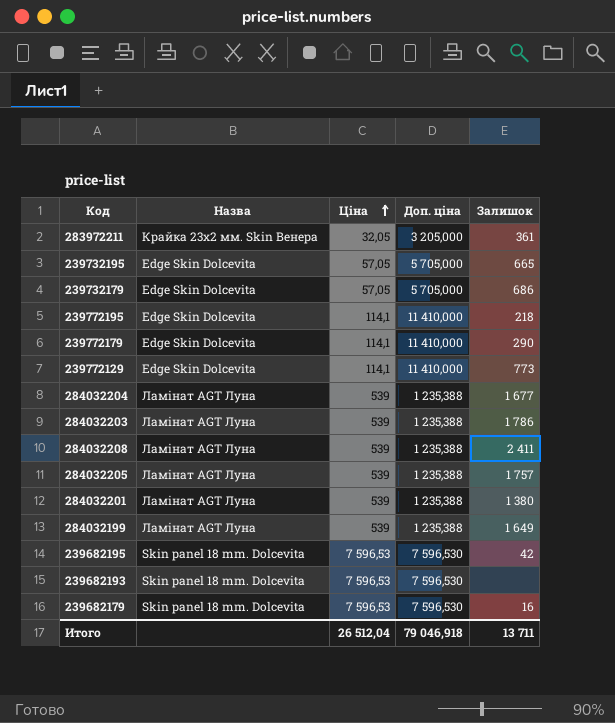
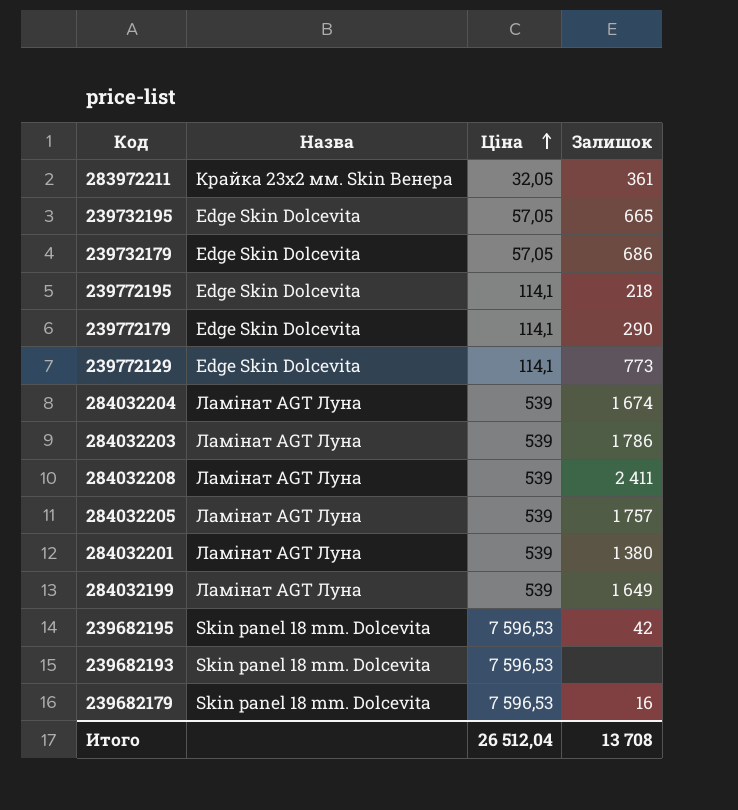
column Доп. ціна | position: 4 -> none
284032204 | Залишок: 1 677 -> 1 674
Итого | Залишок: 13 711 -> 13 708

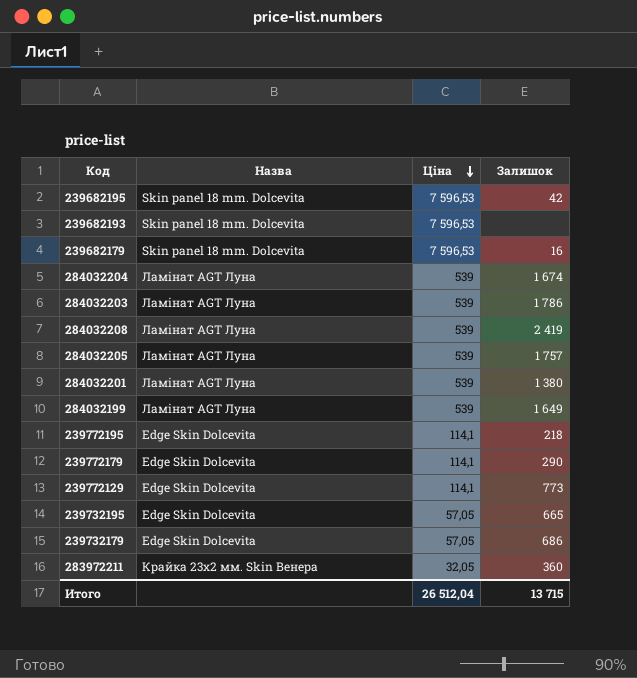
row order: Ціна ascending -> Ціна descending
284032208 | Залишок: 2 411 -> 2 419
283972211 | Залишок: 361 -> 360
Итого | Залишок: 13 708 -> 13 715

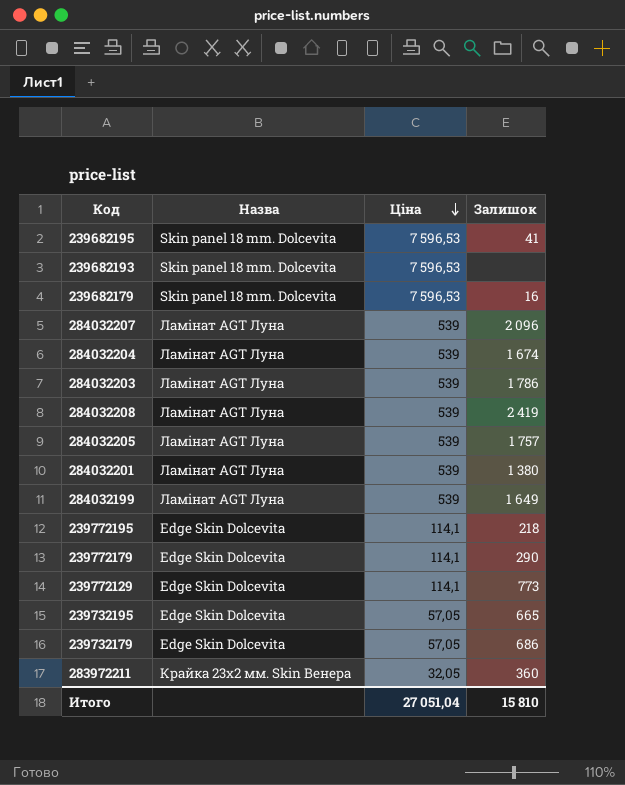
239682195 | Залишок: 42 -> 41
row 284032207: none -> Ламінат AGT Луна | 539 | 2 096
Итого | Ціна: 26 512,04 -> 27 051,04
Итого | Залишок: 13 715 -> 15 810

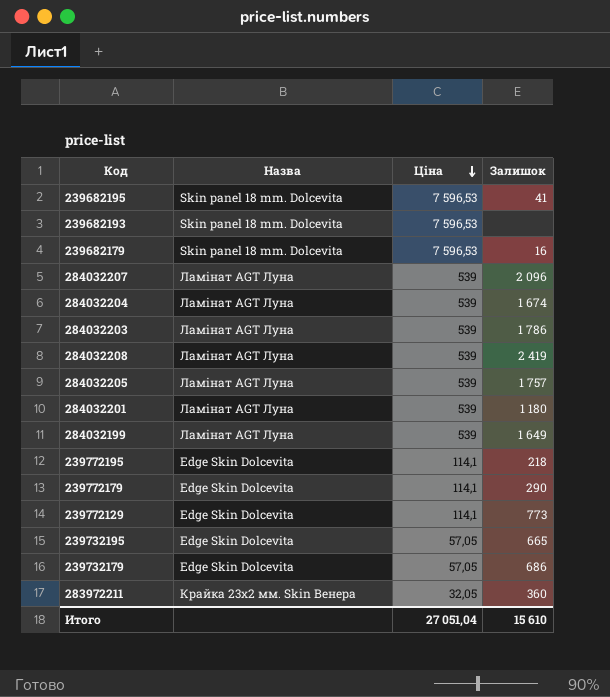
284032201 | Залишок: 1 380 -> 1 180
Итого | Залишок: 15 810 -> 15 610

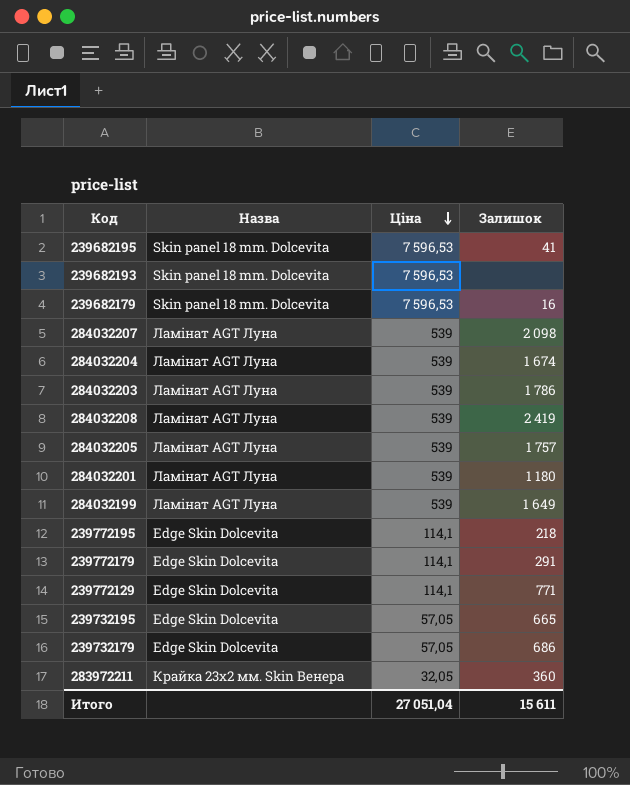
284032207 | Залишок: 2 096 -> 2 098
239772179 | Залишок: 290 -> 291
239772129 | Залишок: 773 -> 771
Итого | Залишок: 15 610 -> 15 611

